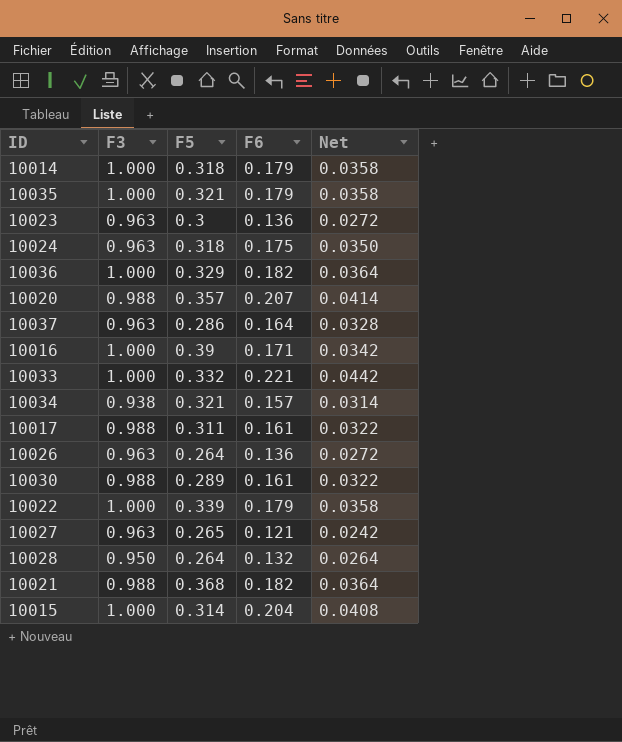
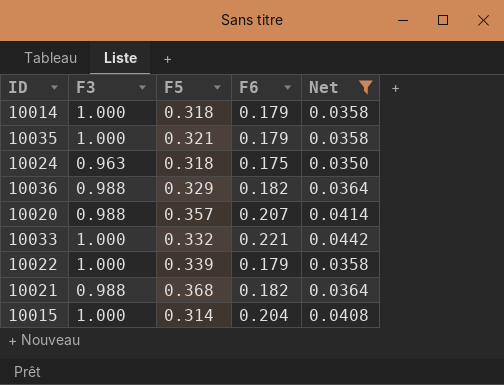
filter: none -> Net >= 0.0350
10036 | F3: 1.000 -> 0.988

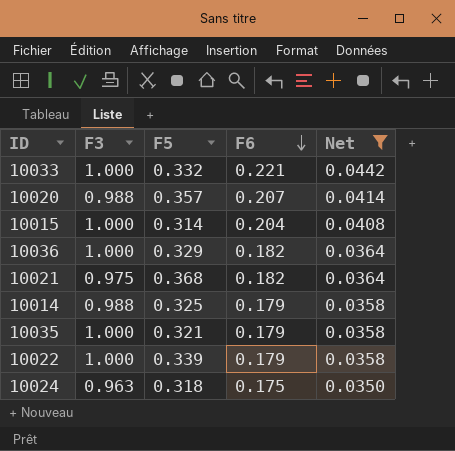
row order: none -> F6 descending
10036 | F3: 0.988 -> 1.000
10021 | F3: 0.988 -> 0.975
10014 | F3: 1.000 -> 0.988
10014 | F5: 0.318 -> 0.325

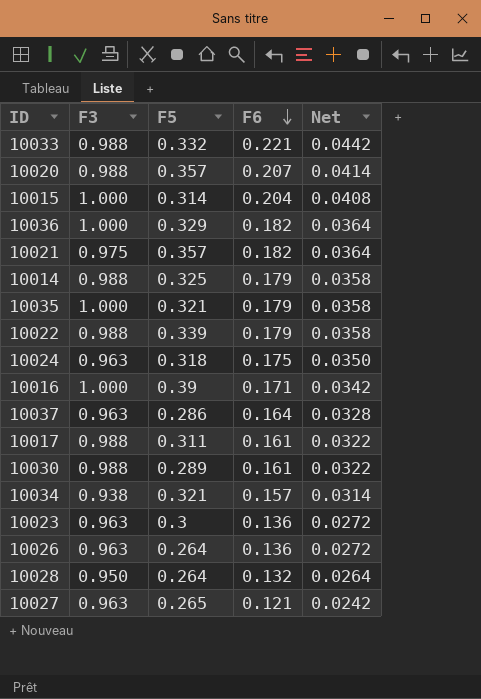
filter: Net >= 0.0350 -> none
10033 | F3: 1.000 -> 0.988
10021 | F5: 0.368 -> 0.357
10022 | F3: 1.000 -> 0.988

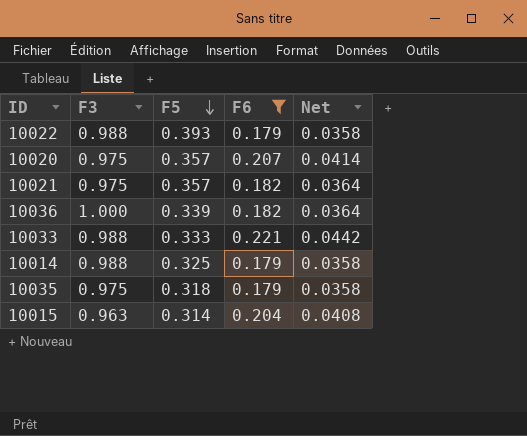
filter: none -> F6 >= 0.179
row order: F6 descending -> F5 descending
10022 | F5: 0.339 -> 0.393
10020 | F3: 0.988 -> 0.975
10036 | F5: 0.329 -> 0.339
10033 | F5: 0.332 -> 0.333
10035 | F3: 1.000 -> 0.975
10035 | F5: 0.321 -> 0.318
10015 | F3: 1.000 -> 0.963

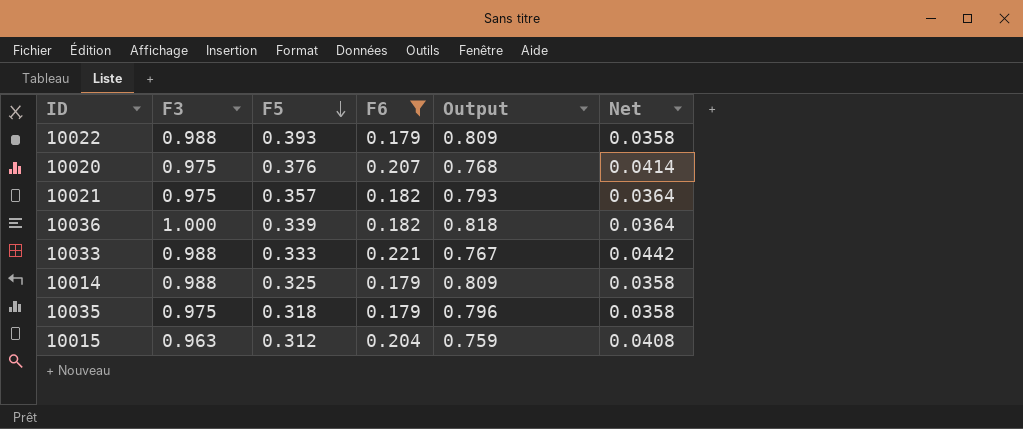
column Output | formula: none -> [F3] - [F6]
10020 | F5: 0.357 -> 0.376
10015 | F5: 0.314 -> 0.312

